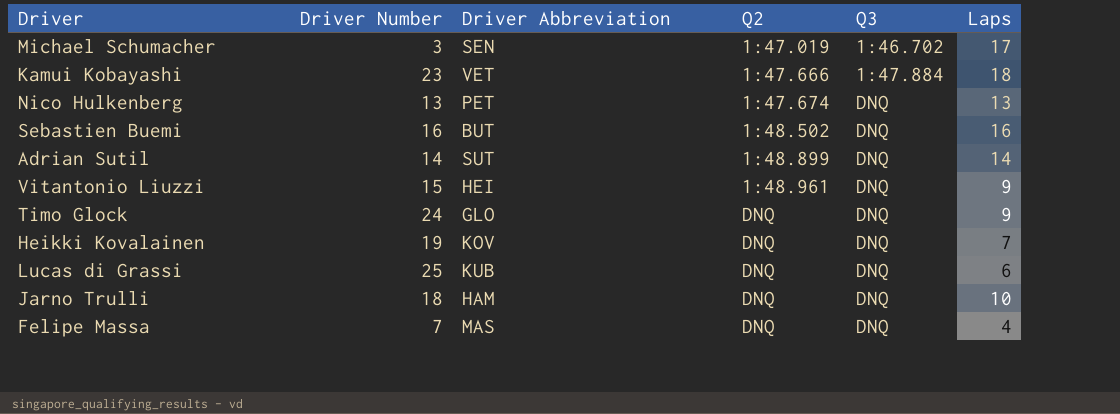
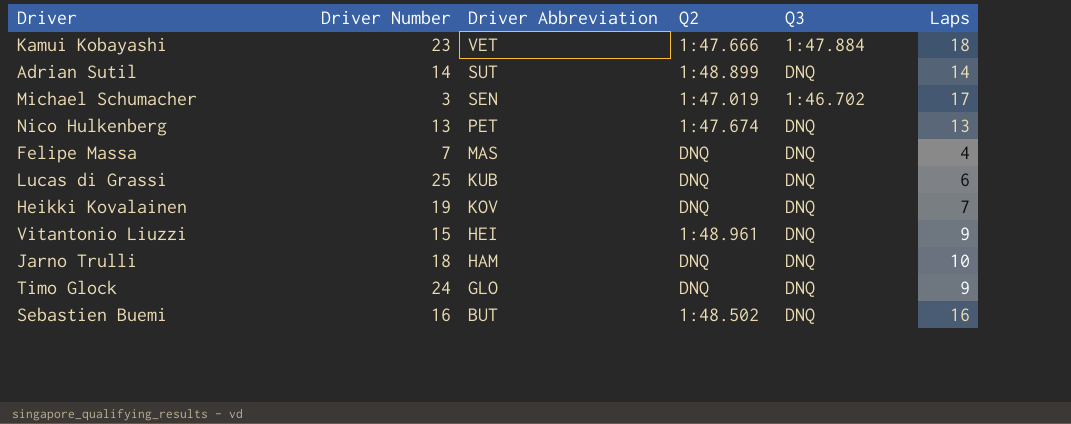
row order: Q2 ascending -> Driver Abbreviation descending

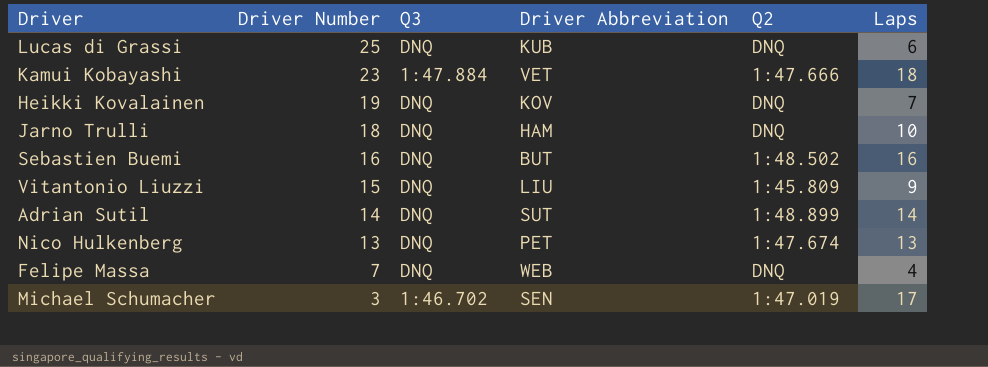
row order: Driver Abbreviation descending -> Driver Number descending
column Q3 | position: 5 -> 3
row Timo Glock: 24 | GLO | DNQ | DNQ | 9 -> none
Vitantonio Liuzzi | Driver Abbreviation: HEI -> LIU
Vitantonio Liuzzi | Q2: 1:48.961 -> 1:45.809
Felipe Massa | Driver Abbreviation: MAS -> WEB

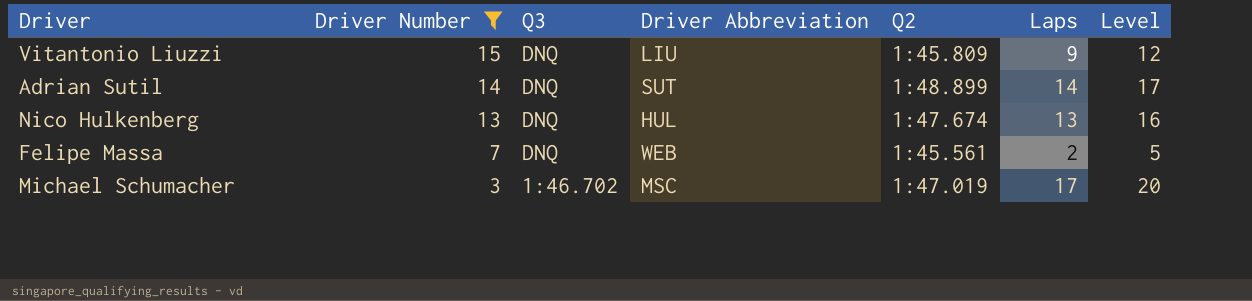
filter: none -> Driver Number <= 15
column Level | formula: none -> [Laps] + 3
Nico Hulkenberg | Driver Abbreviation: PET -> HUL
Felipe Massa | Q2: DNQ -> 1:45.561
Felipe Massa | Laps: 4 -> 2
Michael Schumacher | Driver Abbreviation: SEN -> MSC

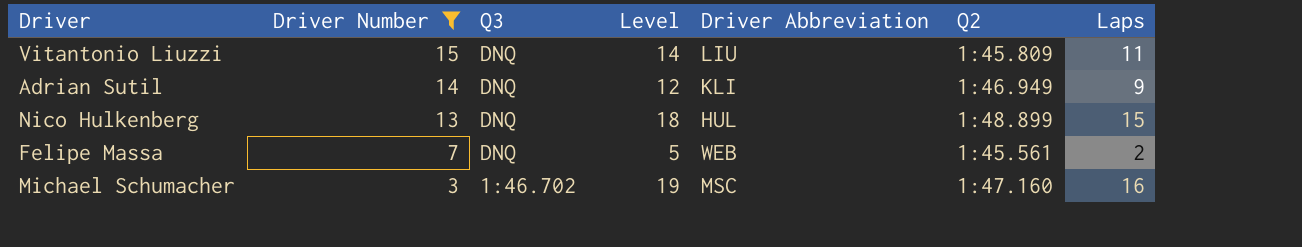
column Level | position: 7 -> 4
Vitantonio Liuzzi | Level: 12 -> 14
Vitantonio Liuzzi | Laps: 9 -> 11
Adrian Sutil | Level: 17 -> 12
Adrian Sutil | Driver Abbreviation: SUT -> KLI
Adrian Sutil | Q2: 1:48.899 -> 1:46.949
Adrian Sutil | Laps: 14 -> 9
Nico Hulkenberg | Level: 16 -> 18
Nico Hulkenberg | Q2: 1:47.674 -> 1:48.899
Nico Hulkenberg | Laps: 13 -> 15
Michael Schumacher | Level: 20 -> 19
Michael Schumacher | Q2: 1:47.019 -> 1:47.160
Michael Schumacher | Laps: 17 -> 16

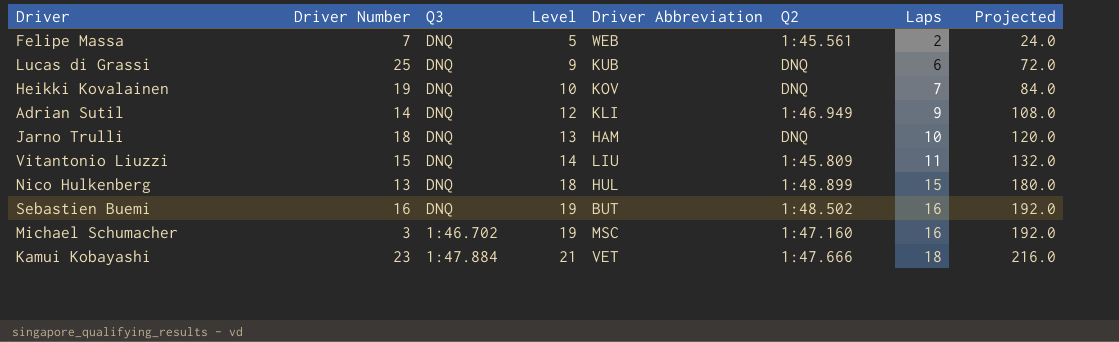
filter: Driver Number <= 15 -> none
row order: Driver Number descending -> Level ascending
column Projected | formula: none -> [Laps] * 12

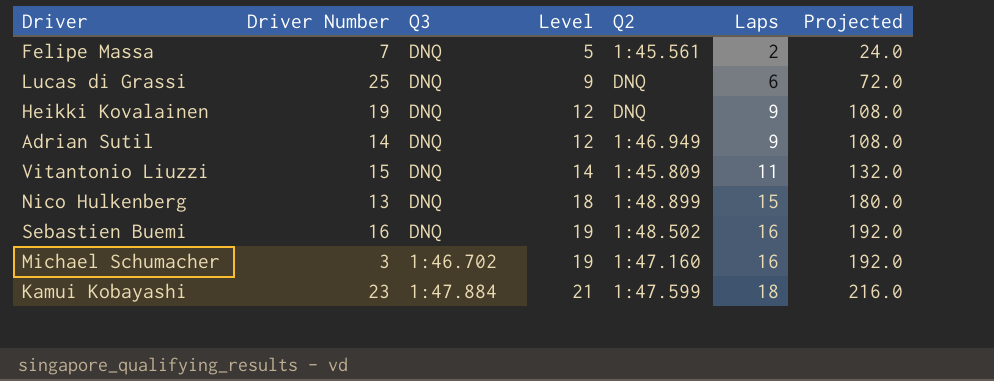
column Driver Abbreviation | position: 5 -> none
row Jarno Trulli: 18 | DNQ | 13 | HAM | DNQ | 10 | 120.0 -> none
Heikki Kovalainen | Level: 10 -> 12
Heikki Kovalainen | Laps: 7 -> 9
Heikki Kovalainen | Projected: 84.0 -> 108.0
Kamui Kobayashi | Q2: 1:47.666 -> 1:47.599

